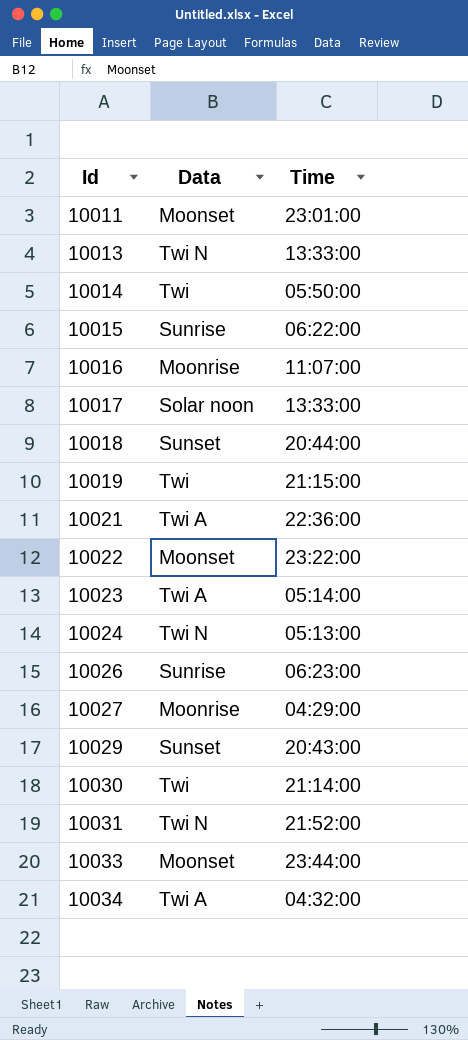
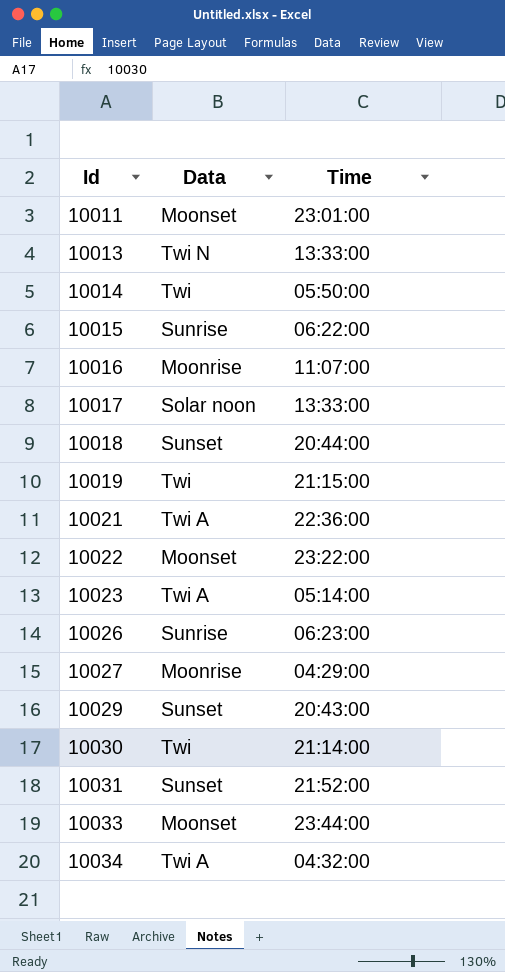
row 10024: Twi N | 05:13:00 -> none
10031 | Data: Twi N -> Sunset

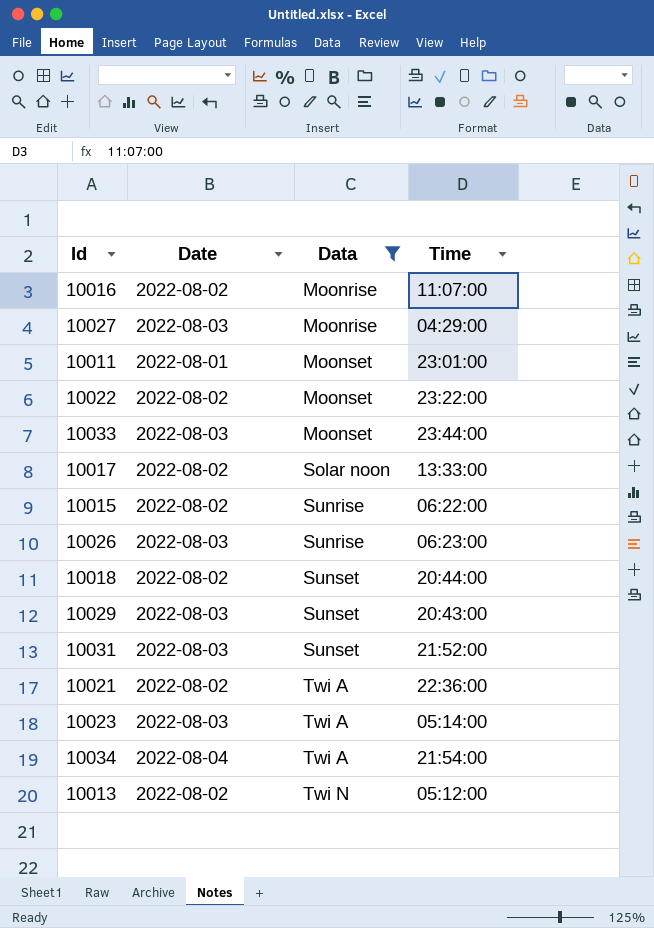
filter: none -> Data != Twi
row order: Id ascending -> Data ascending
column Date | position: none -> 2
10034 | Time: 04:32:00 -> 21:54:00
10013 | Time: 13:33:00 -> 05:12:00

